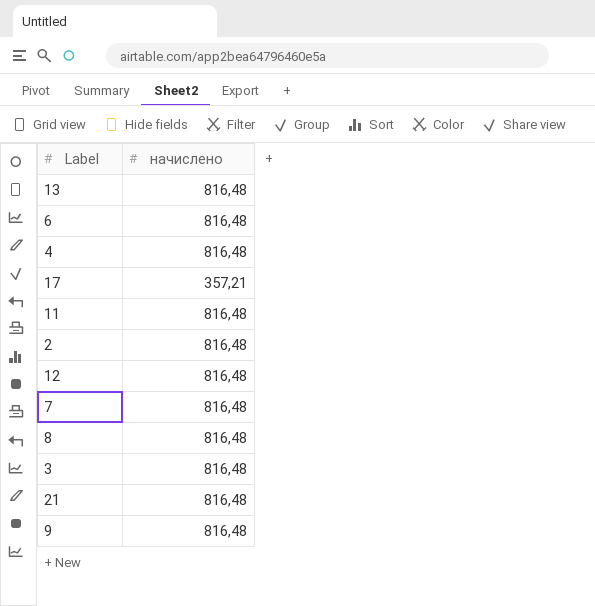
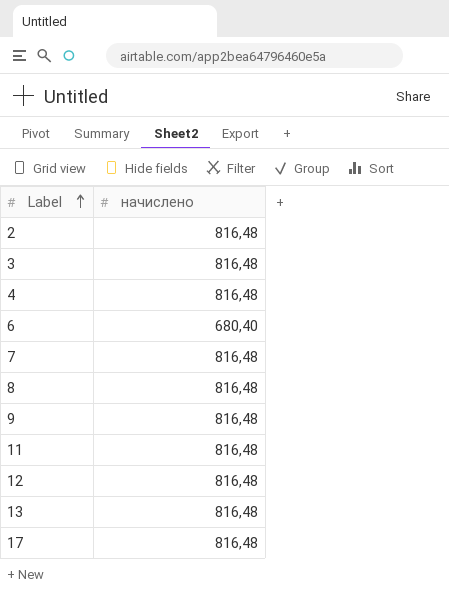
row order: none -> Label ascending
row 21: 816,48 -> none
6 | начислено: 816,48 -> 680,40
17 | начислено: 357,21 -> 816,48

